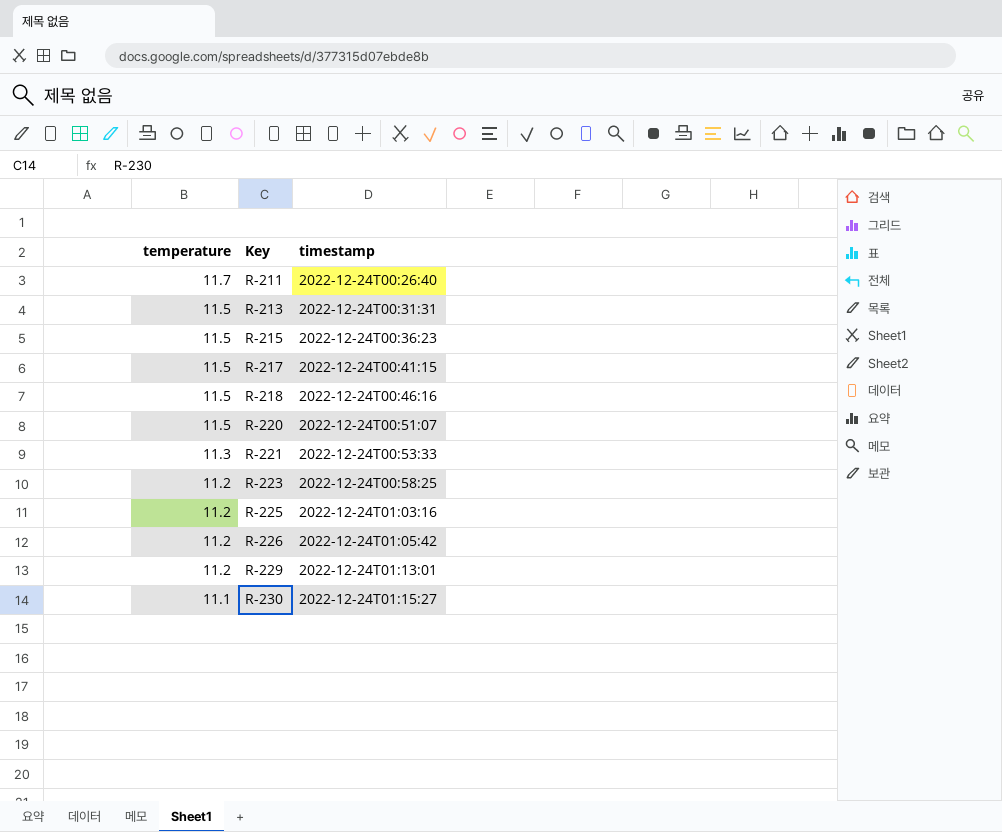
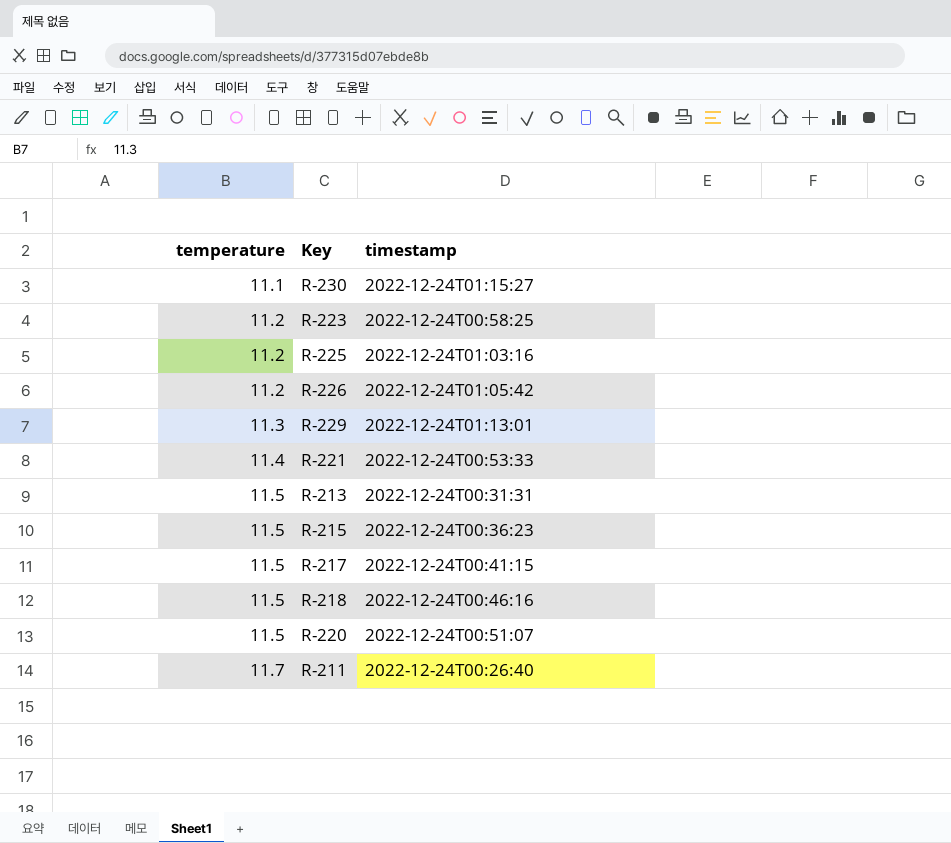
row order: temperature descending -> temperature ascending
R-229 | temperature: 11.2 -> 11.3
R-221 | temperature: 11.3 -> 11.4

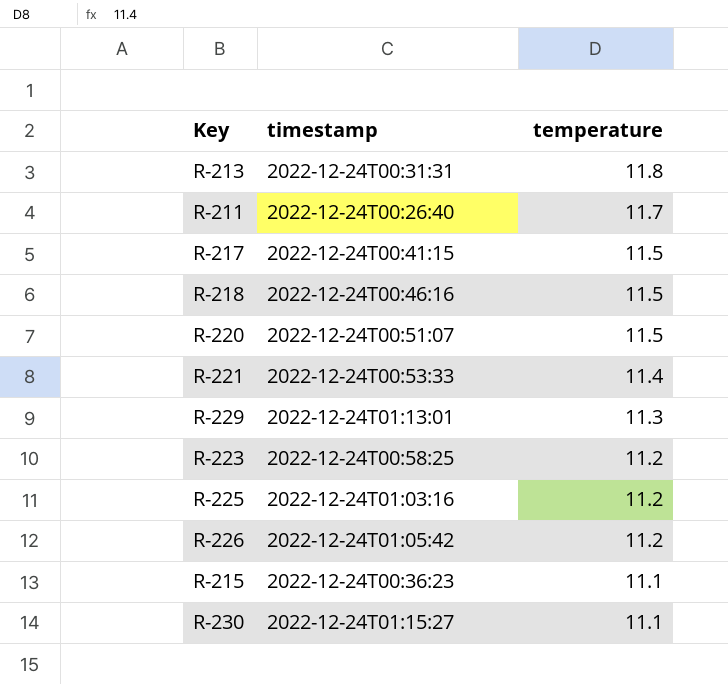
row order: temperature ascending -> temperature descending
column temperature | position: 1 -> 3
R-213 | temperature: 11.5 -> 11.8
R-215 | temperature: 11.5 -> 11.1

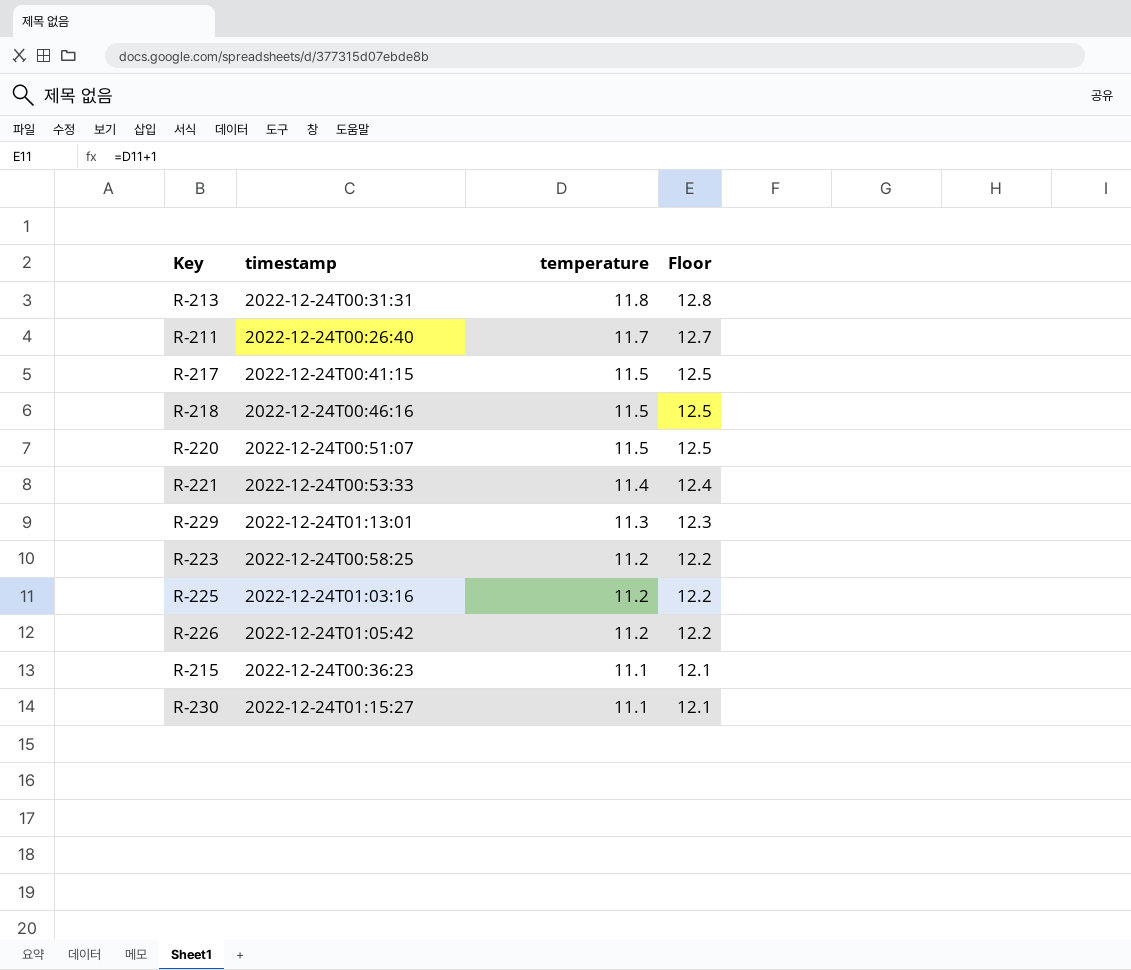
column Floor | formula: none -> [temperature] + 1

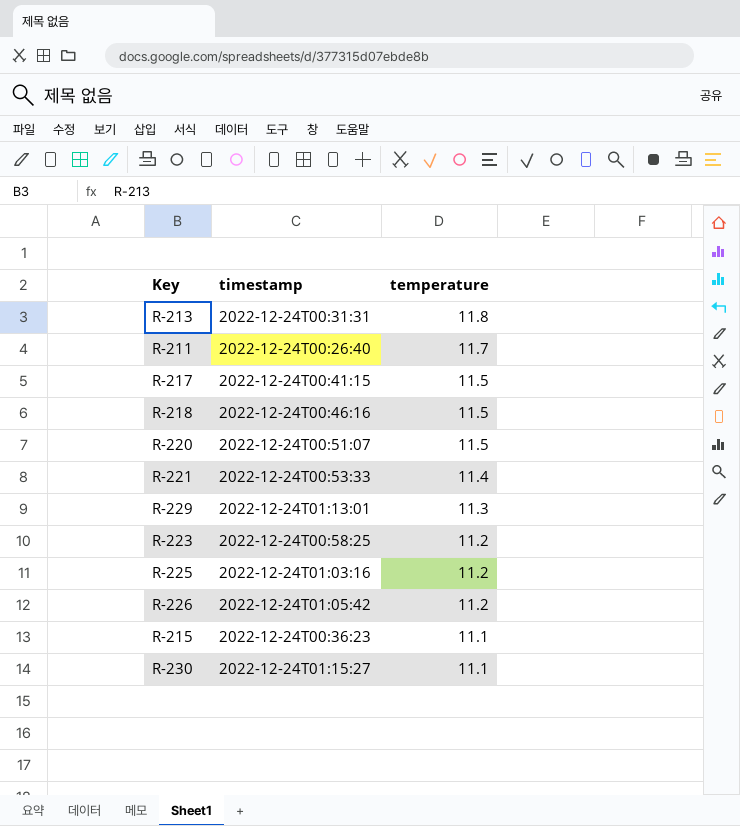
column Floor | formula: [temperature] + 1 -> none

